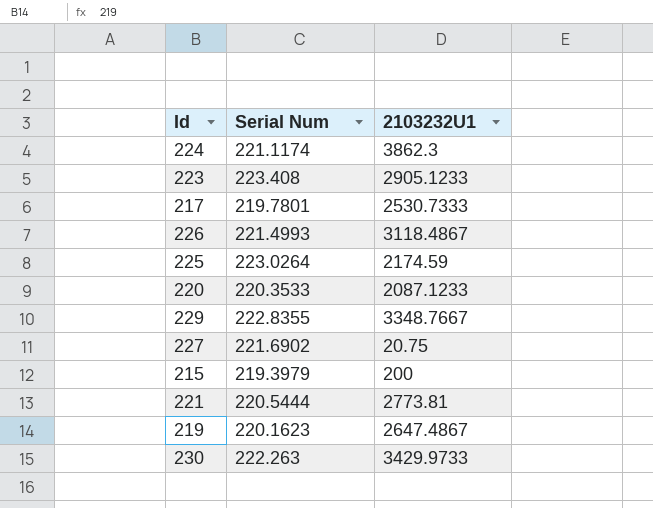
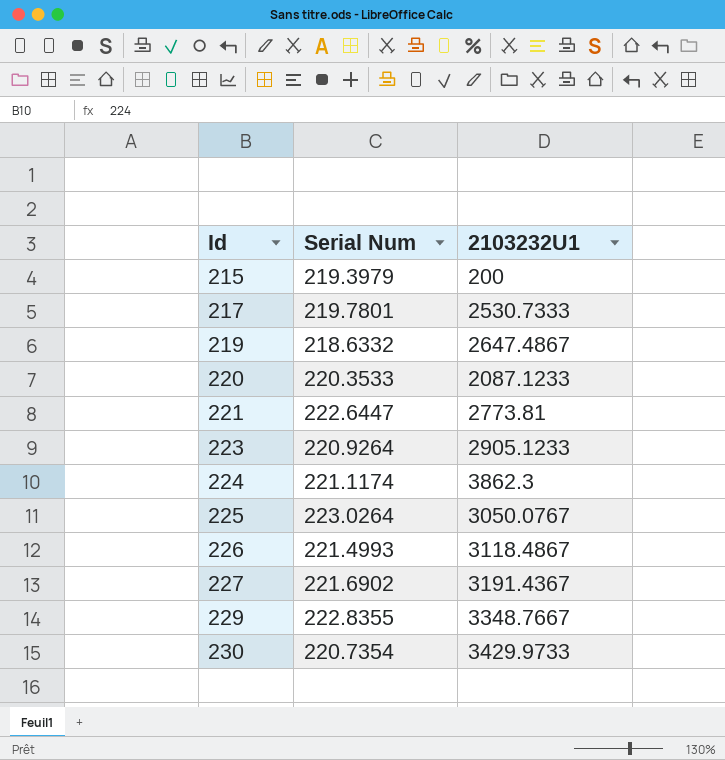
row order: none -> Id ascending
219 | Serial Num: 220.1623 -> 218.6332
221 | Serial Num: 220.5444 -> 222.6447
223 | Serial Num: 223.408 -> 220.9264
225 | 2103232U1: 2174.59 -> 3050.0767
227 | 2103232U1: 20.75 -> 3191.4367
230 | Serial Num: 222.263 -> 220.7354

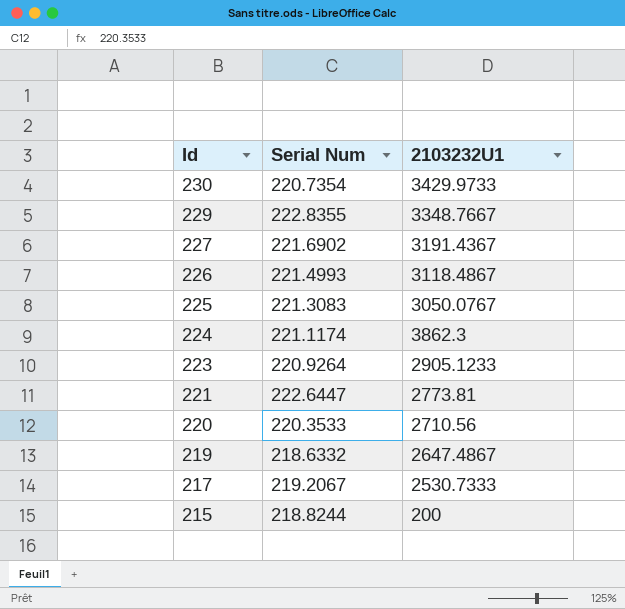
row order: Id ascending -> Id descending
225 | Serial Num: 223.0264 -> 221.3083
220 | 2103232U1: 2087.1233 -> 2710.56
217 | Serial Num: 219.7801 -> 219.2067
215 | Serial Num: 219.3979 -> 218.8244

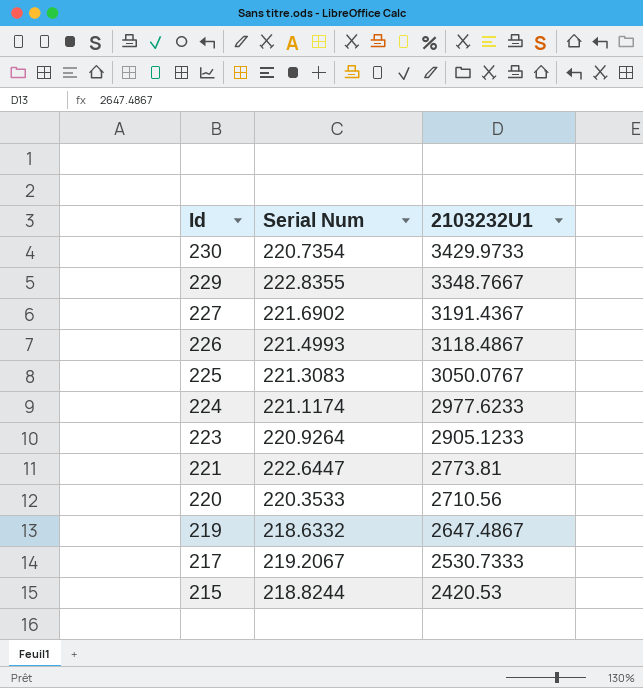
224 | 2103232U1: 3862.3 -> 2977.6233
215 | 2103232U1: 200 -> 2420.53

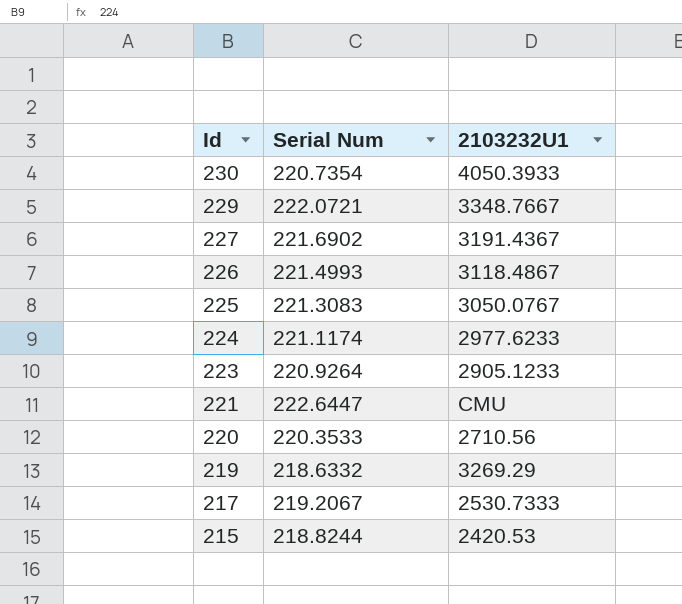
230 | 2103232U1: 3429.9733 -> 4050.3933
229 | Serial Num: 222.8355 -> 222.0721
221 | 2103232U1: 2773.81 -> CMU
219 | 2103232U1: 2647.4867 -> 3269.29

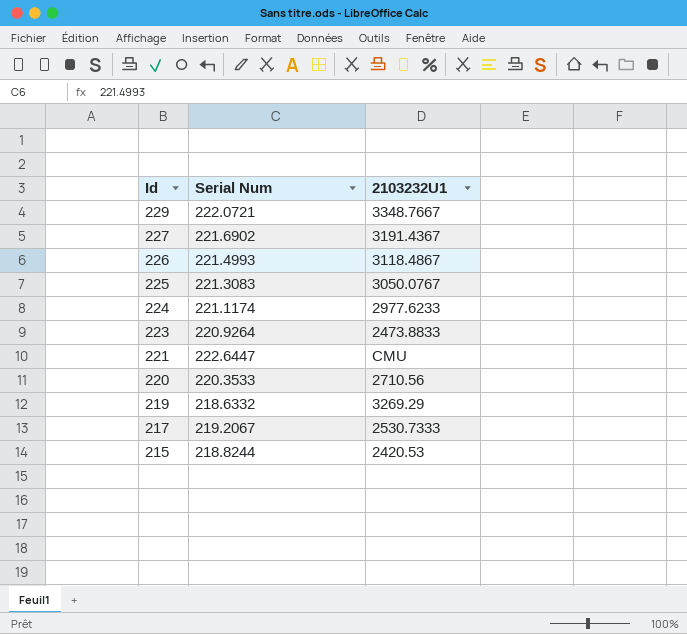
row 230: 220.7354 | 4050.3933 -> none
223 | 2103232U1: 2905.1233 -> 2473.8833

